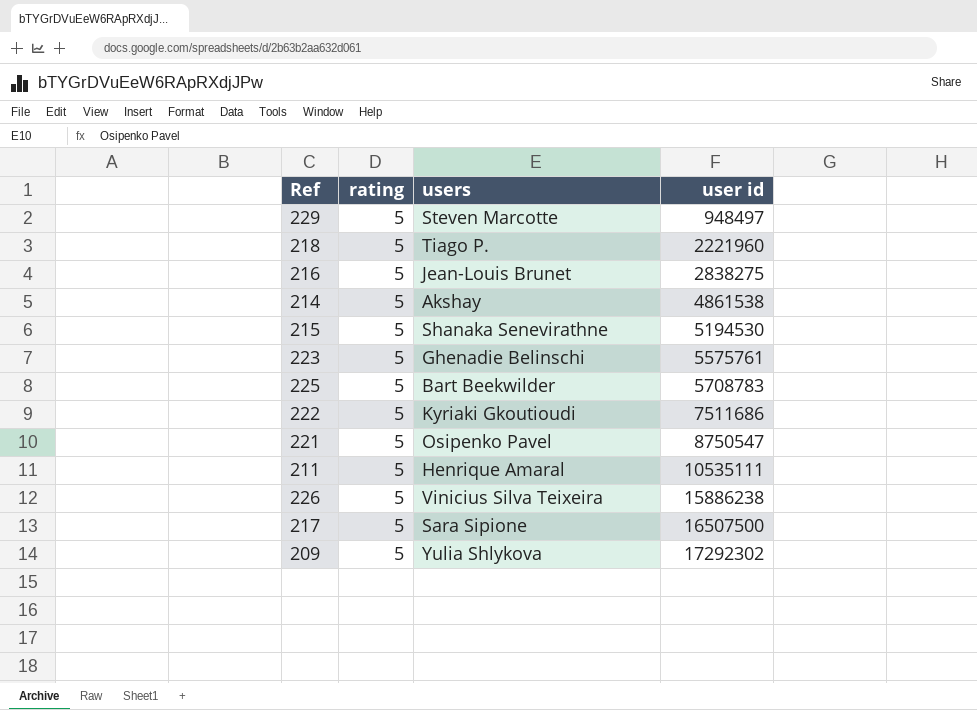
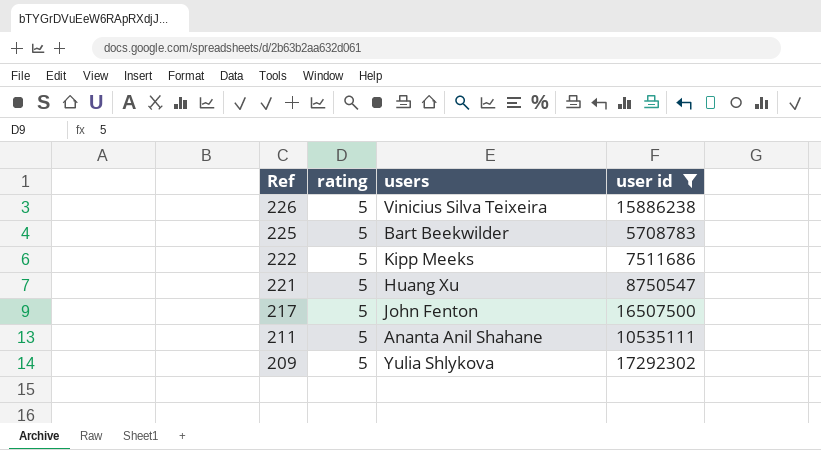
filter: none -> user id >= 5708783
row order: user id ascending -> Ref descending
222 | users: Kyriaki Gkoutioudi -> Kipp Meeks
221 | users: Osipenko Pavel -> Huang Xu
217 | users: Sara Sipione -> John Fenton
211 | users: Henrique Amaral -> Ananta Anil Shahane

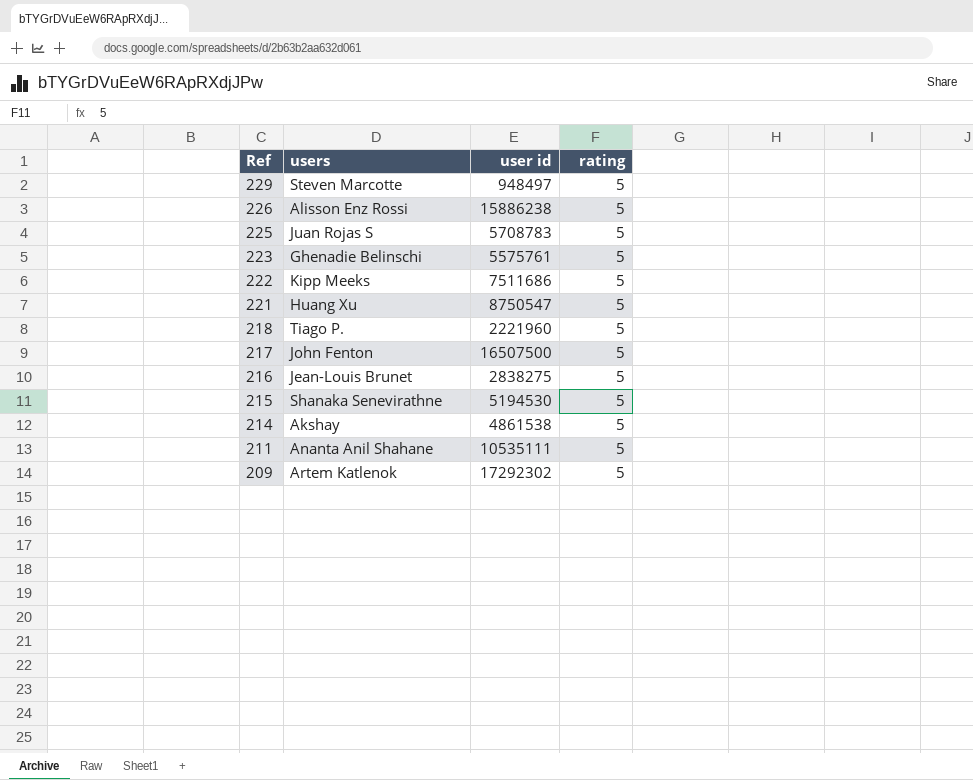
filter: user id >= 5708783 -> none
column rating | position: 2 -> 4
226 | users: Vinicius Silva Teixeira -> Alisson Enz Rossi
225 | users: Bart Beekwilder -> Juan Rojas S
209 | users: Yulia Shlykova -> Artem Katlenok

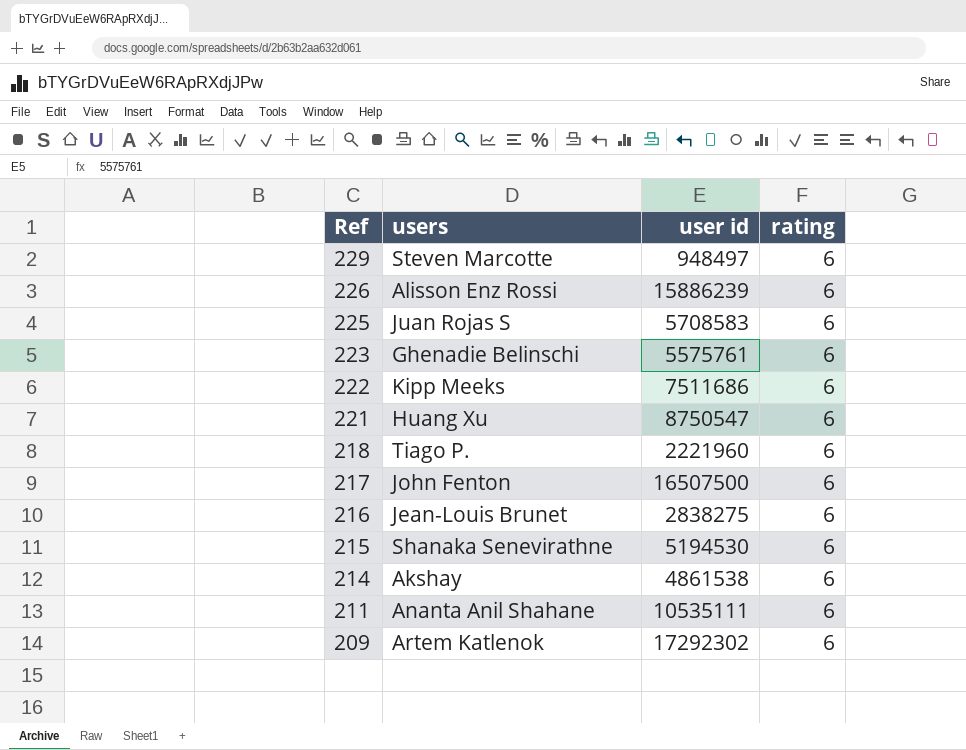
229 | rating: 5 -> 6
226 | user id: 15886238 -> 15886239
226 | rating: 5 -> 6
225 | user id: 5708783 -> 5708583
225 | rating: 5 -> 6
223 | rating: 5 -> 6
222 | rating: 5 -> 6
221 | rating: 5 -> 6
218 | rating: 5 -> 6
217 | rating: 5 -> 6
216 | rating: 5 -> 6
215 | rating: 5 -> 6
214 | rating: 5 -> 6
211 | rating: 5 -> 6
209 | rating: 5 -> 6

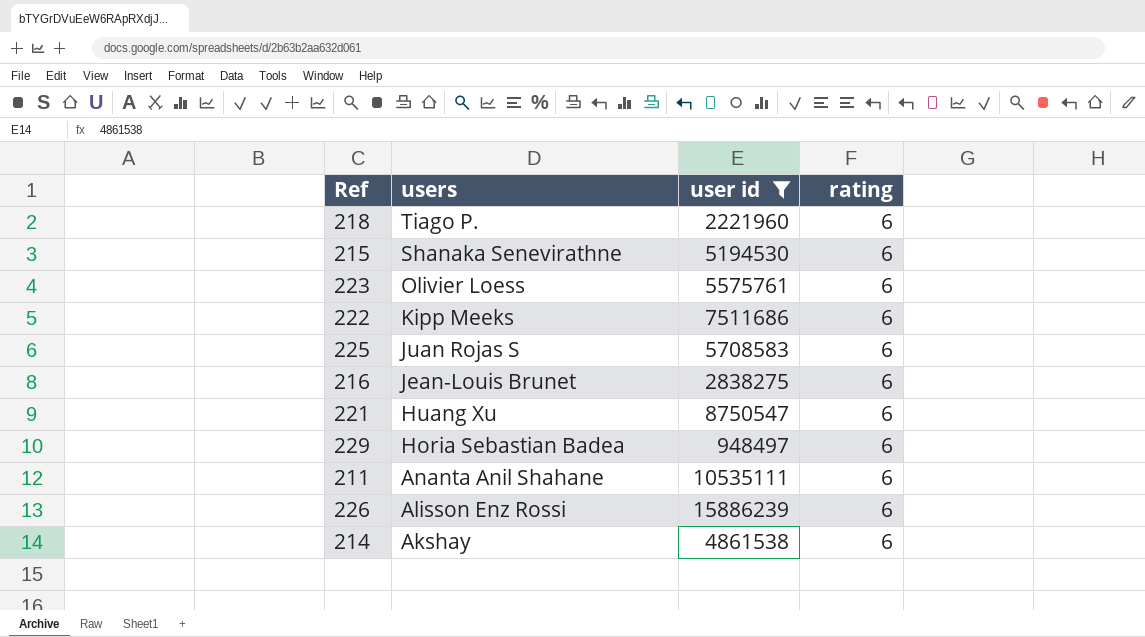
filter: none -> user id <= 15886239
row order: Ref descending -> users descending
223 | users: Ghenadie Belinschi -> Olivier Loess
229 | users: Steven Marcotte -> Horia Sebastian Badea

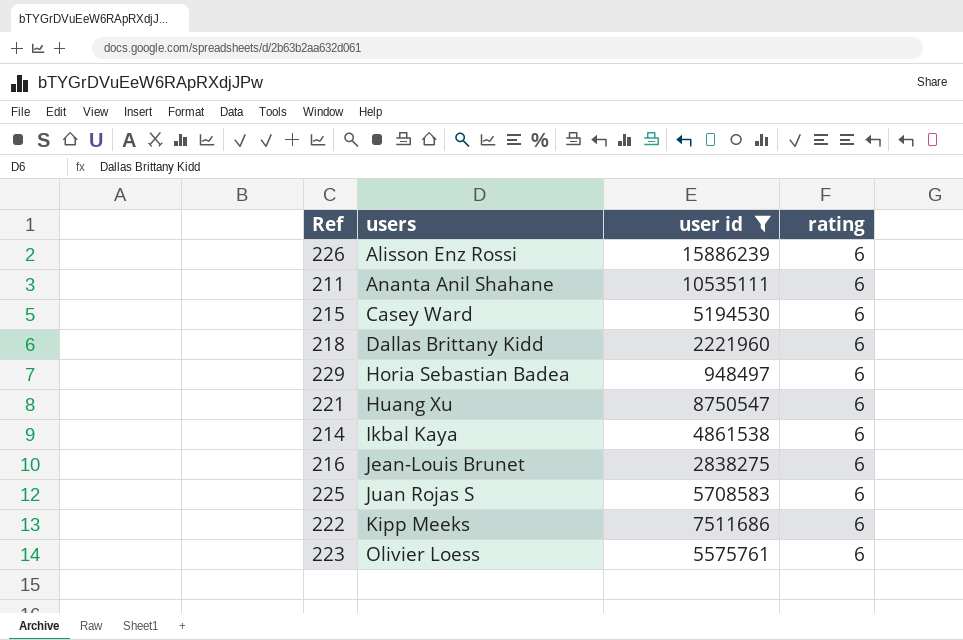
row order: users descending -> users ascending
215 | users: Shanaka Senevirathne -> Casey Ward
218 | users: Tiago P. -> Dallas Brittany Kidd
214 | users: Akshay -> Ikbal Kaya

